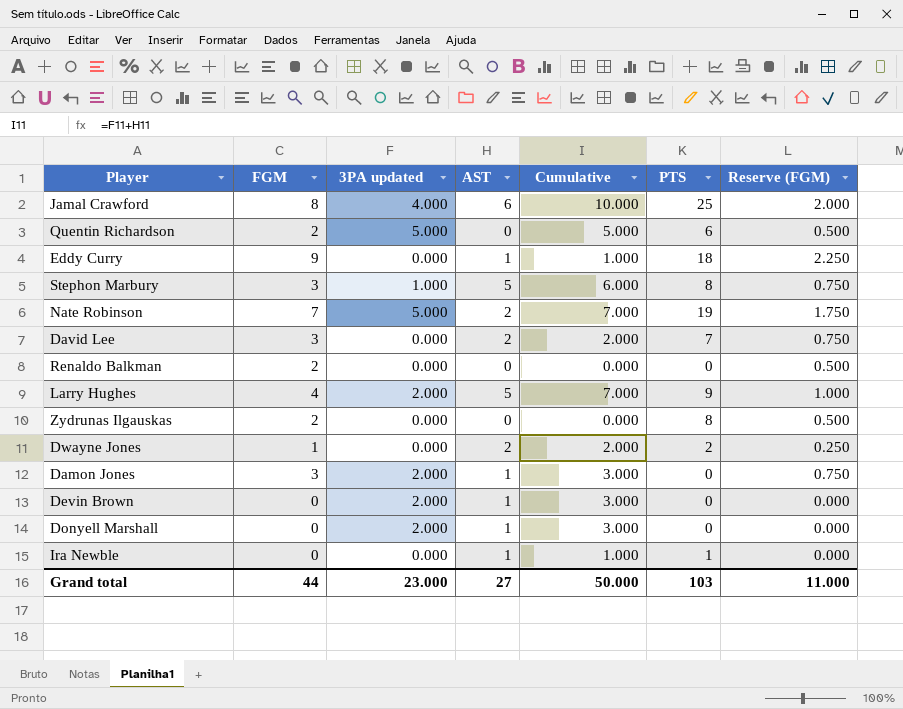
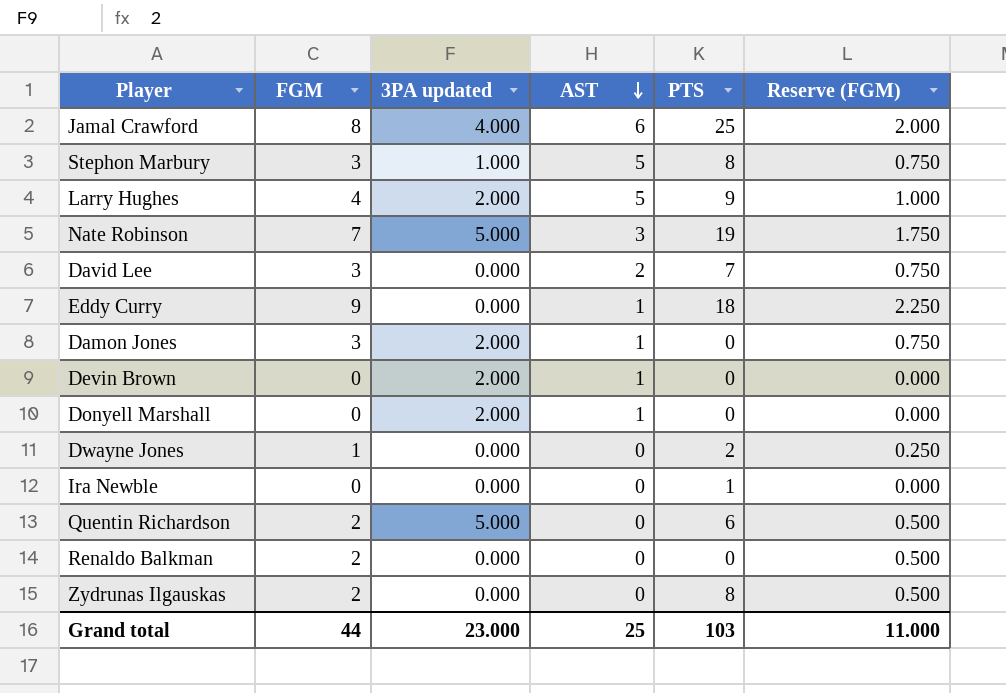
row order: none -> AST descending
column Cumulative | formula: [3PA updated] + [AST] -> none
Nate Robinson | AST: 2 -> 3
Dwayne Jones | AST: 2 -> 0
Ira Newble | AST: 1 -> 0
Grand total | AST: 27 -> 25

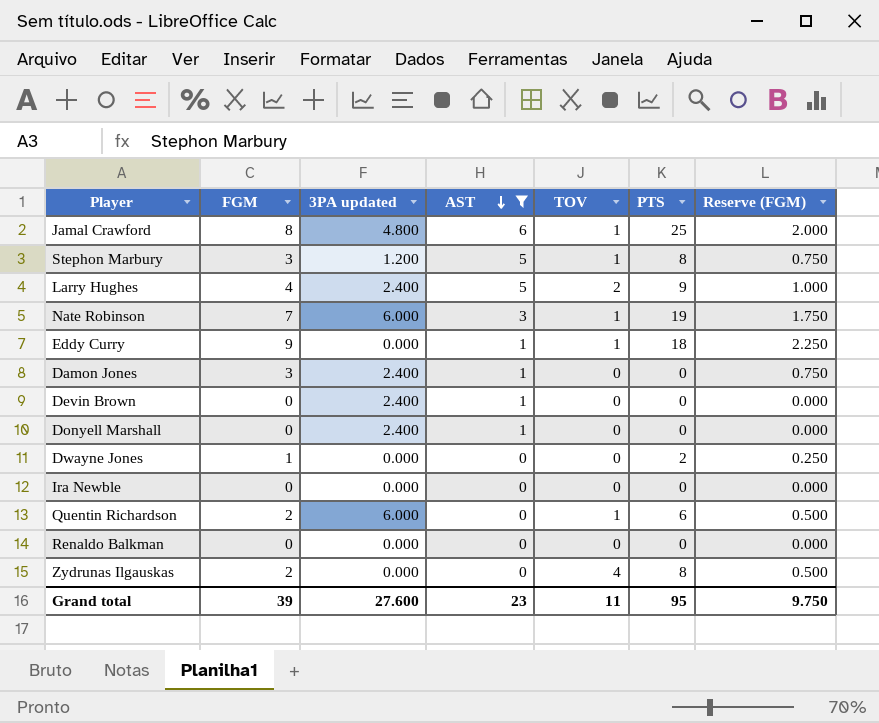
filter: none -> AST != 2
column TOV | position: none -> 5
Jamal Crawford | 3PA updated: 4.000 -> 4.800
Stephon Marbury | 3PA updated: 1.000 -> 1.200
Larry Hughes | 3PA updated: 2.000 -> 2.400
Nate Robinson | 3PA updated: 5.000 -> 6.000
Damon Jones | 3PA updated: 2.000 -> 2.400
Devin Brown | 3PA updated: 2.000 -> 2.400
Donyell Marshall | 3PA updated: 2.000 -> 2.400
Ira Newble | PTS: 1 -> 0
Quentin Richardson | 3PA updated: 5.000 -> 6.000
Renaldo Balkman | FGM: 2 -> 0
Renaldo Balkman | Reserve (FGM): 0.500 -> 0.000
Grand total | FGM: 44 -> 39
Grand total | 3PA updated: 23.000 -> 27.600
Grand total | AST: 25 -> 23
Grand total | PTS: 103 -> 95
Grand total | Reserve (FGM): 11.000 -> 9.750

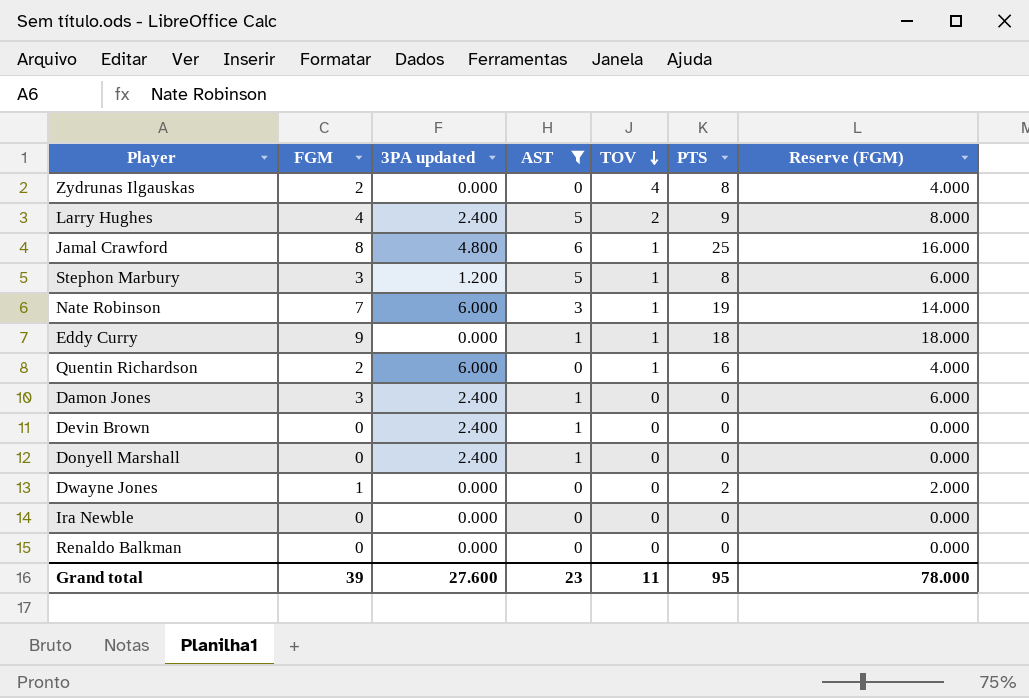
row order: AST descending -> TOV descending
column Reserve (FGM) | formula: [FGM] * 0.25 -> [FGM] * 2
Grand total | Reserve (FGM): 9.750 -> 78.000

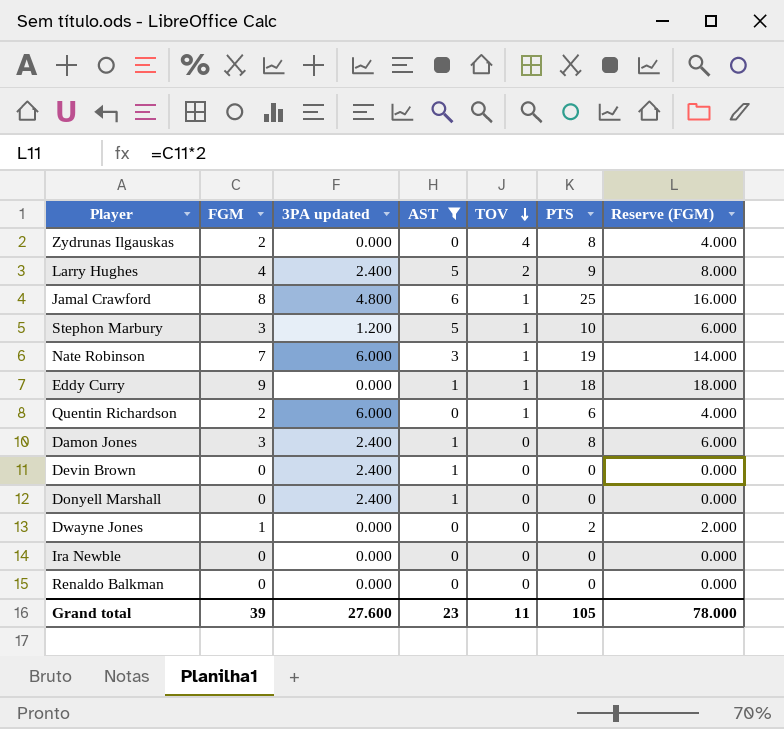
Stephon Marbury | PTS: 8 -> 10
Damon Jones | PTS: 0 -> 8
Grand total | PTS: 95 -> 105

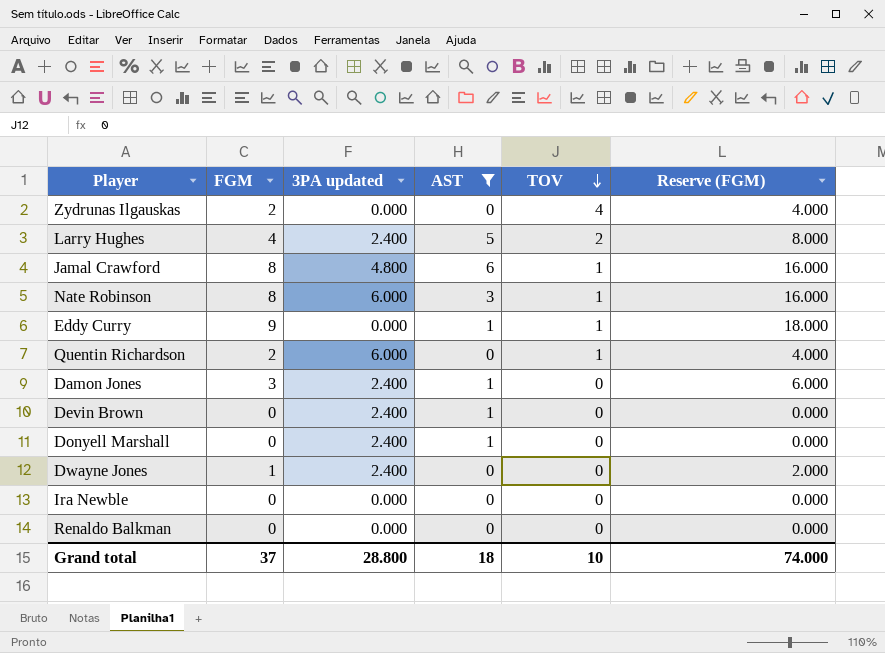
column PTS | position: 6 -> none
row Stephon Marbury: 3 | 1.200 | 5 | 1 | 10 | 6.000 -> none
Nate Robinson | FGM: 7 -> 8
Nate Robinson | Reserve (FGM): 14.000 -> 16.000
Dwayne Jones | 3PA updated: 0.000 -> 2.400
Grand total | FGM: 39 -> 37
Grand total | 3PA updated: 27.600 -> 28.800
Grand total | AST: 23 -> 18
Grand total | TOV: 11 -> 10
Grand total | Reserve (FGM): 78.000 -> 74.000

